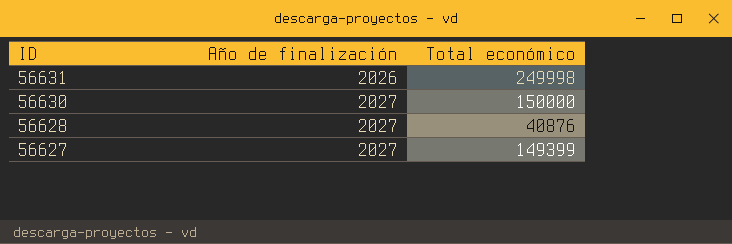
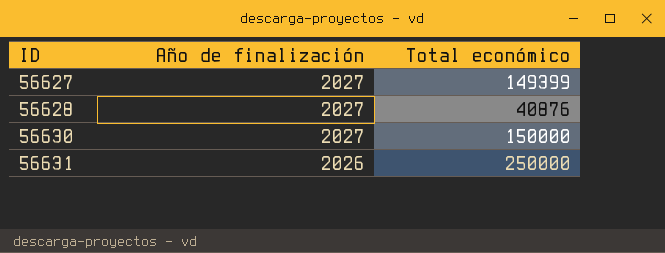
row order: ID descending -> ID ascending
56631 | Total económico: 249998 -> 250000

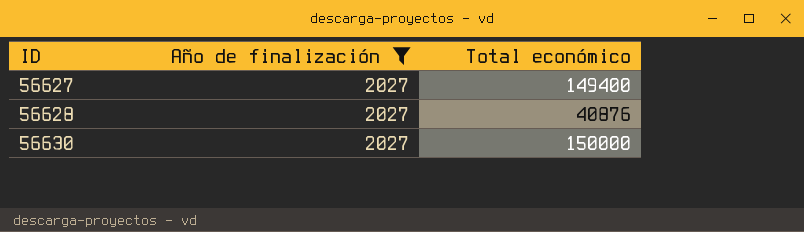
filter: none -> Año de finalización = 2027
56627 | Total económico: 149399 -> 149400

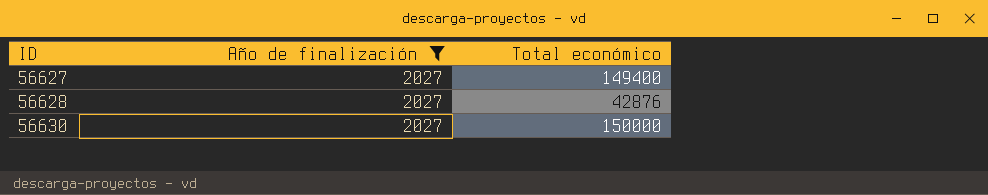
56628 | Total económico: 40876 -> 42876

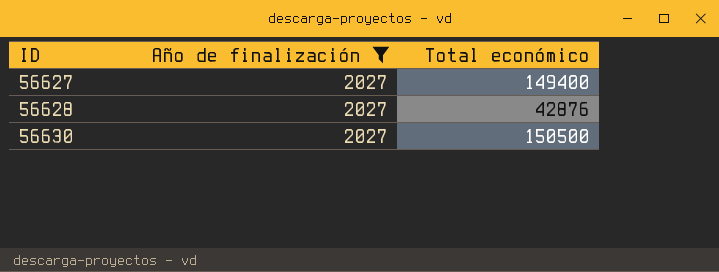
56630 | Total económico: 150000 -> 150500

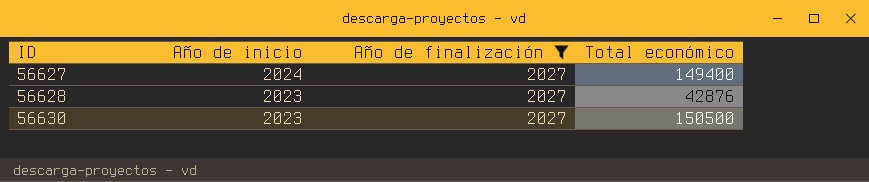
column Año de inicio | position: none -> 2

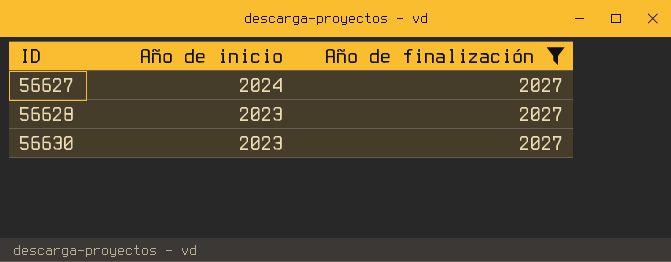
column Total económico | position: 4 -> none

